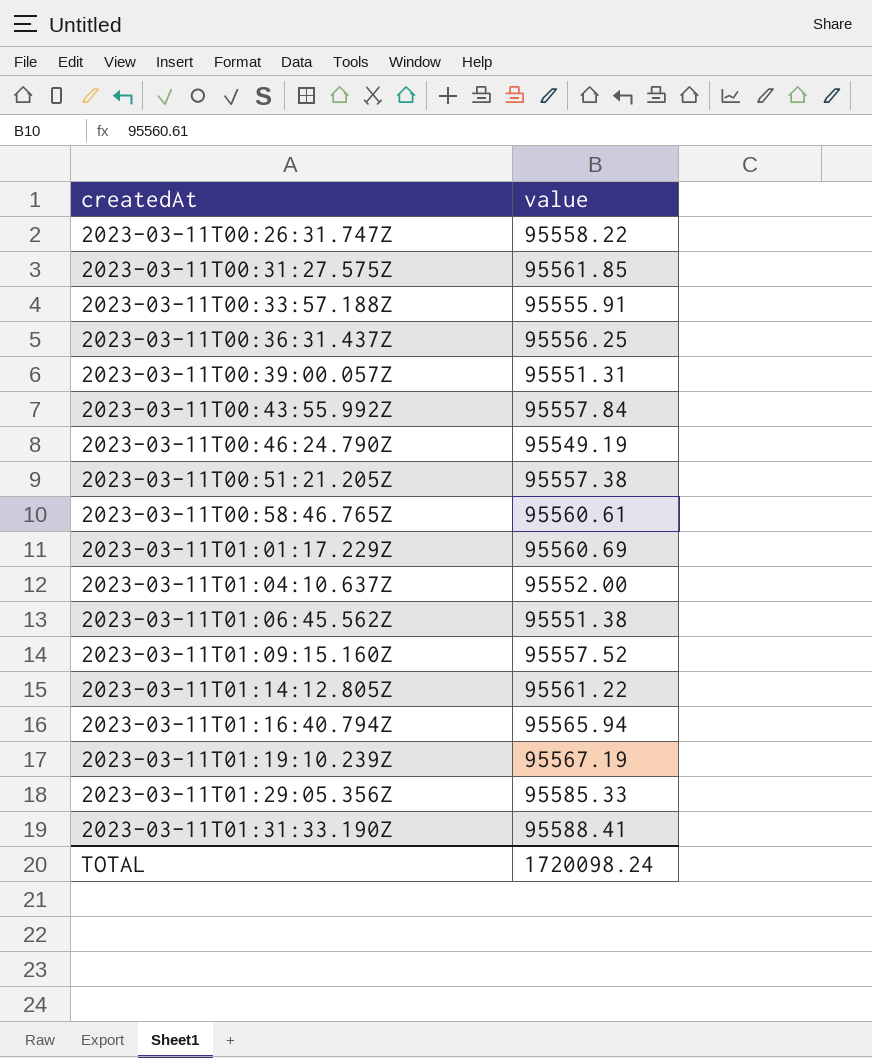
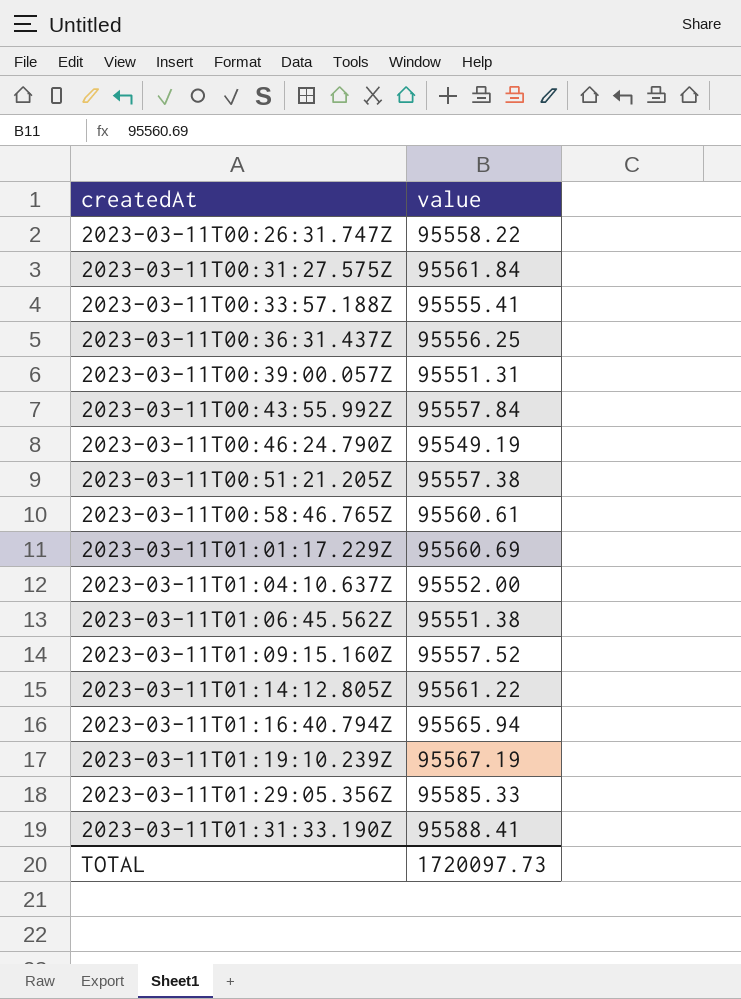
2023-03-11T00:31:27.575Z | value: 95561.85 -> 95561.84
2023-03-11T00:33:57.188Z | value: 95555.91 -> 95555.41
TOTAL | value: 1720098.24 -> 1720097.73

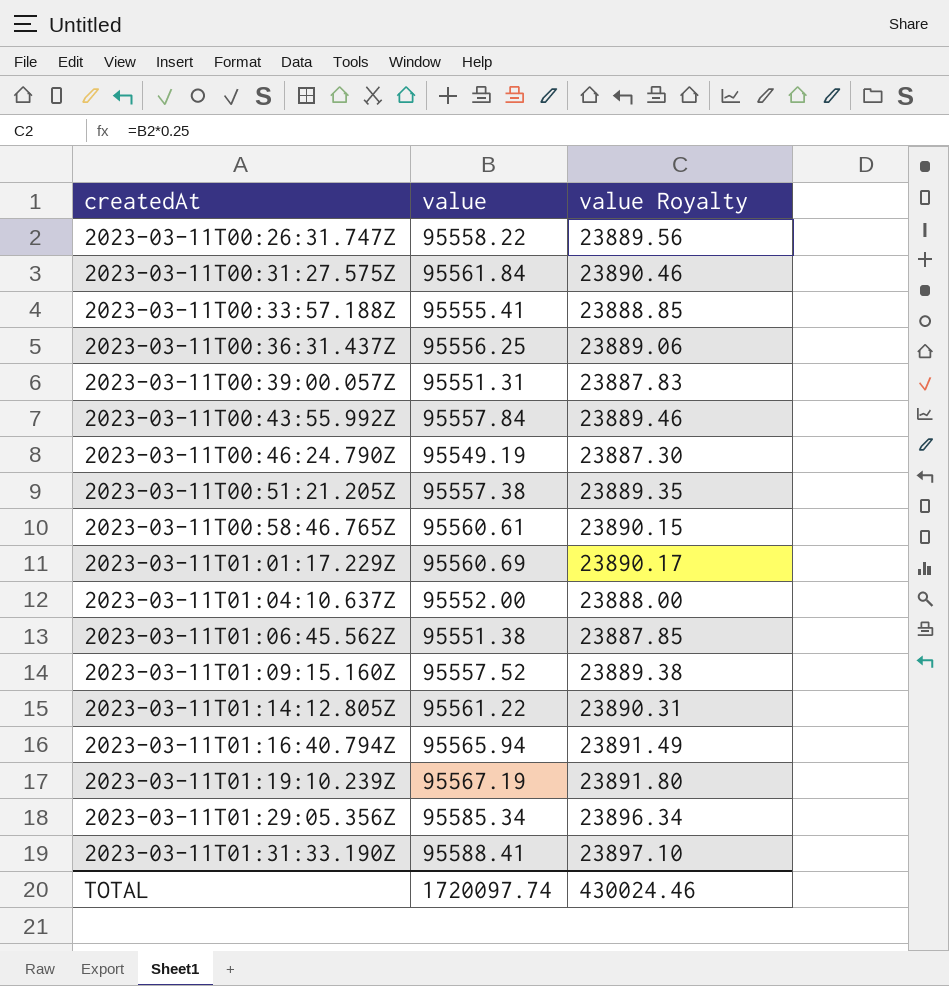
column value Royalty | formula: none -> [value] * 0.25
2023-03-11T01:29:05.356Z | value: 95585.33 -> 95585.34
TOTAL | value: 1720097.73 -> 1720097.74

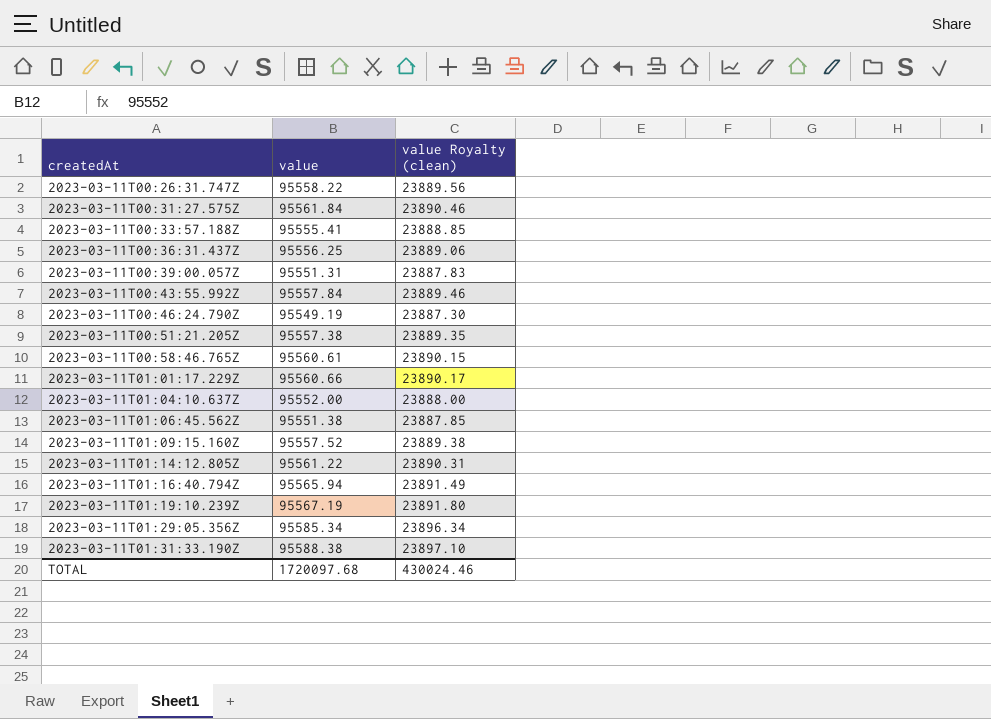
column name: value Royalty -> value Royalty (clean)
2023-03-11T01:01:17.229Z | value: 95560.69 -> 95560.66
2023-03-11T01:31:33.190Z | value: 95588.41 -> 95588.38
TOTAL | value: 1720097.74 -> 1720097.68

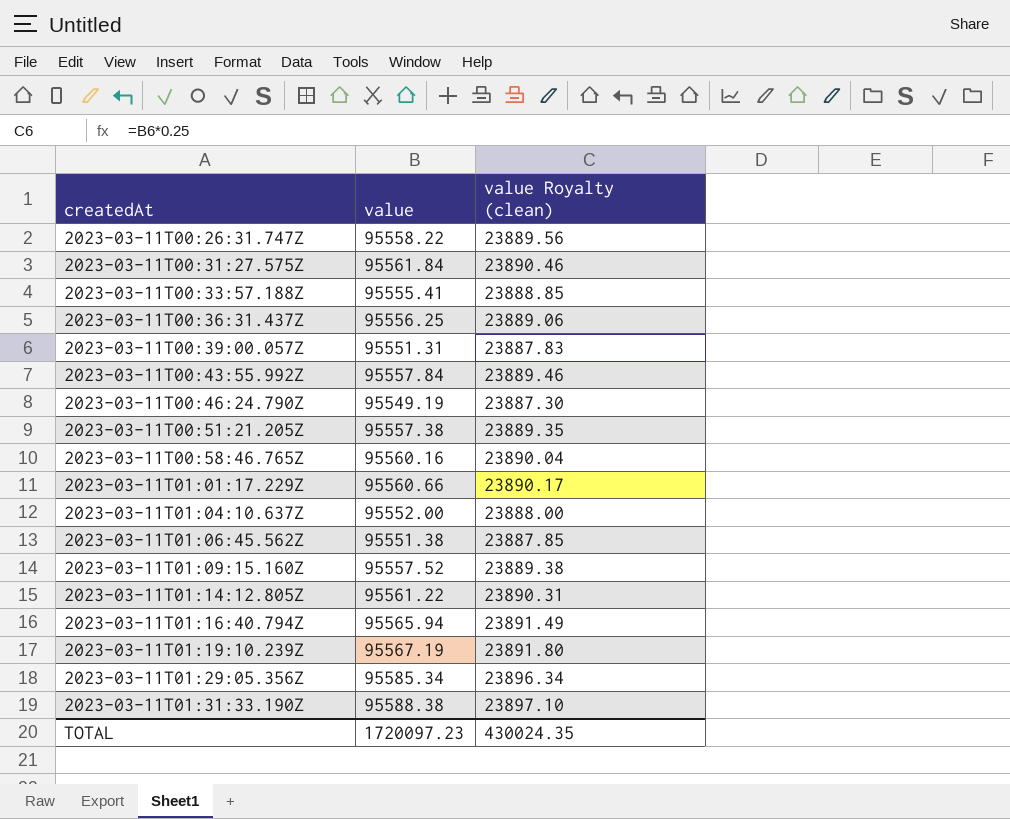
2023-03-11T00:58:46.765Z | value: 95560.61 -> 95560.16
2023-03-11T00:58:46.765Z | value Royalty (clean): 23890.15 -> 23890.04
TOTAL | value: 1720097.68 -> 1720097.23
TOTAL | value Royalty (clean): 430024.46 -> 430024.35

